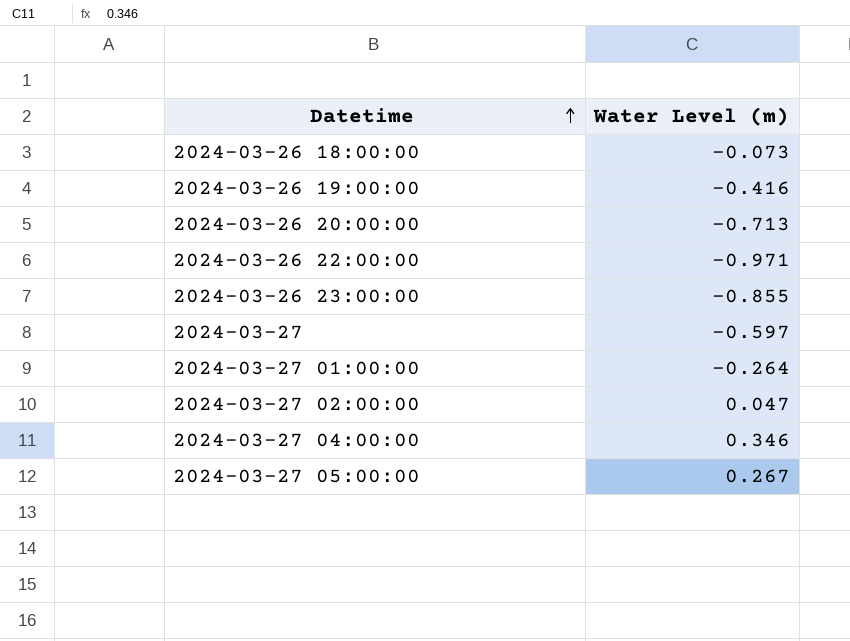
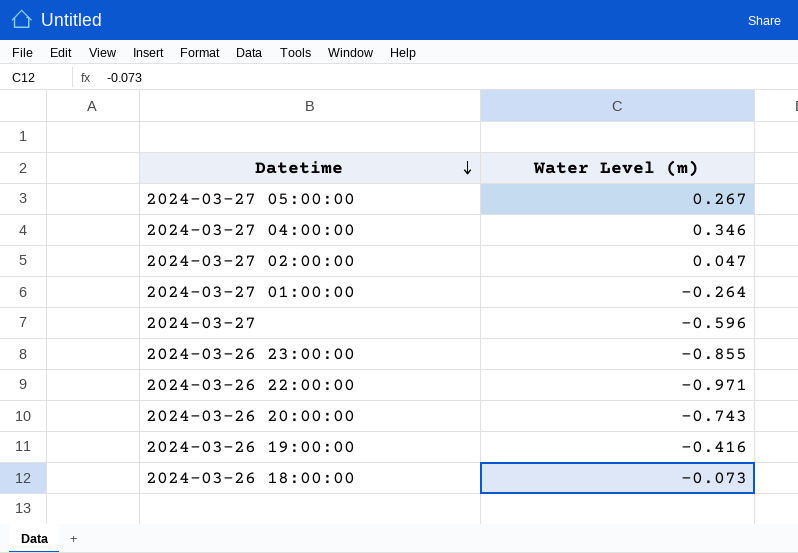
row order: Datetime ascending -> Datetime descending
2024-03-27 | Water Level (m): -0.597 -> -0.596
2024-03-26 20:00:00 | Water Level (m): -0.713 -> -0.743

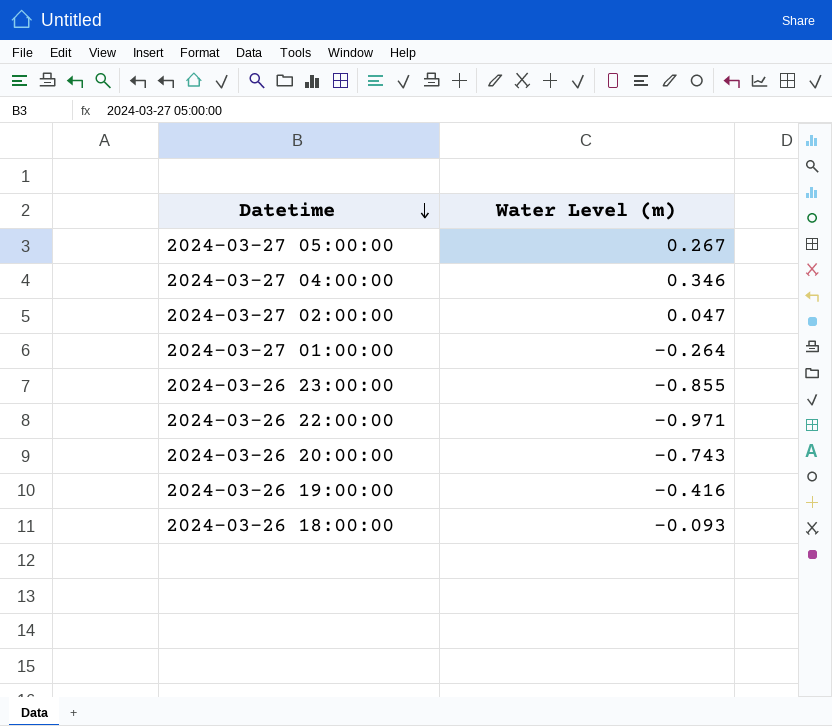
row 2024-03-27: -0.596 -> none
2024-03-26 18:00:00 | Water Level (m): -0.073 -> -0.093

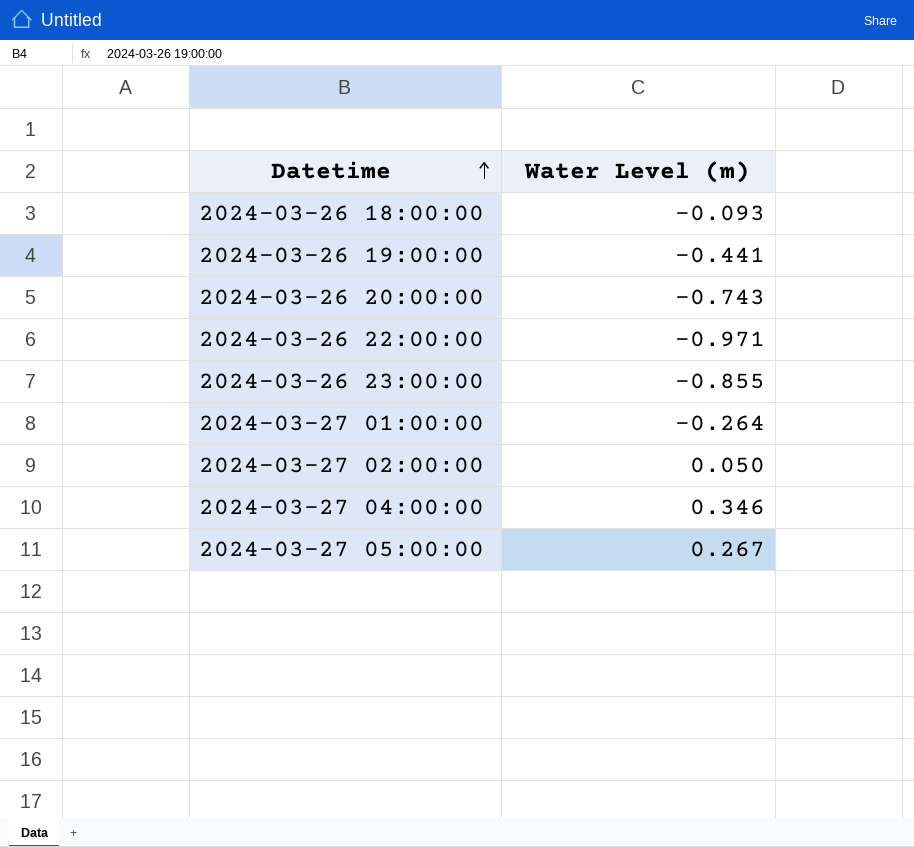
row order: Datetime descending -> Datetime ascending
2024-03-26 19:00:00 | Water Level (m): -0.416 -> -0.441
2024-03-27 02:00:00 | Water Level (m): 0.047 -> 0.050

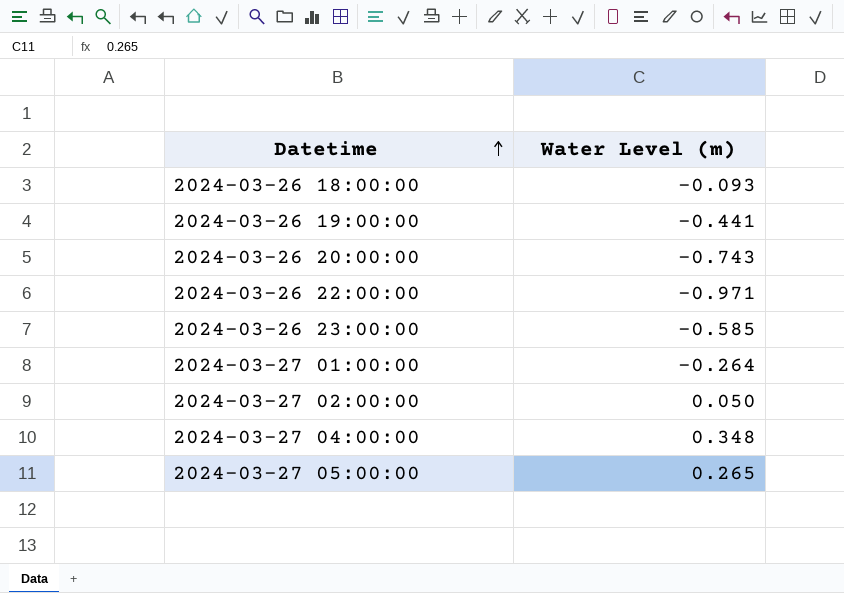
2024-03-26 23:00:00 | Water Level (m): -0.855 -> -0.585
2024-03-27 04:00:00 | Water Level (m): 0.346 -> 0.348
2024-03-27 05:00:00 | Water Level (m): 0.267 -> 0.265

